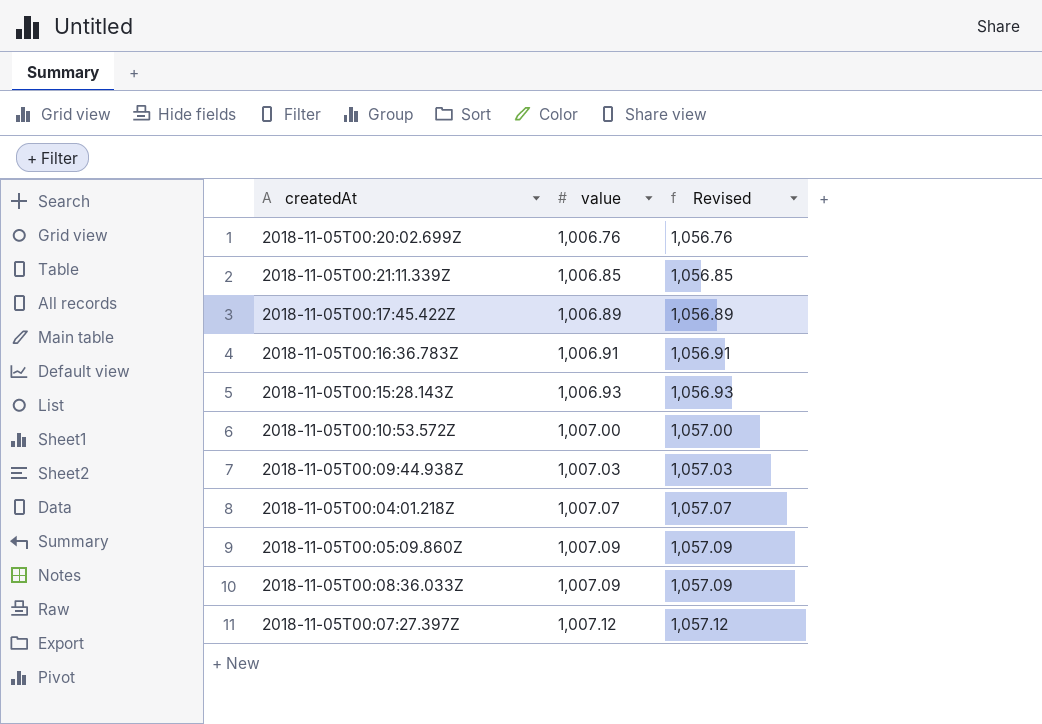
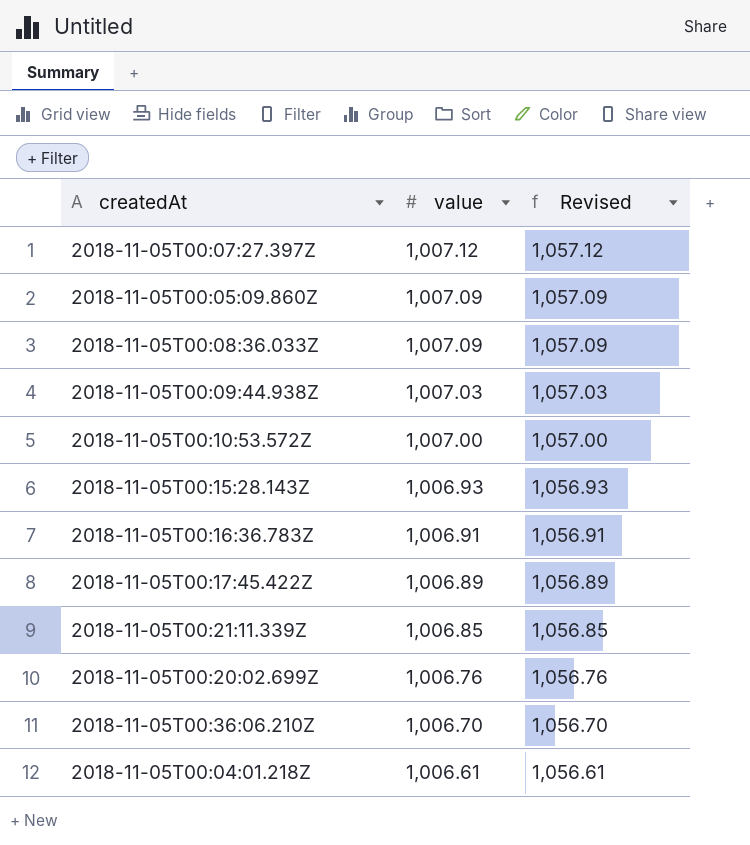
row order: value ascending -> value descending
row 2018-11-05T00:36:06.210Z: none -> 1,006.70 | 1,056.70
2018-11-05T00:04:01.218Z | value: 1,007.07 -> 1,006.61
2018-11-05T00:04:01.218Z | Revised: 1,057.07 -> 1,056.61

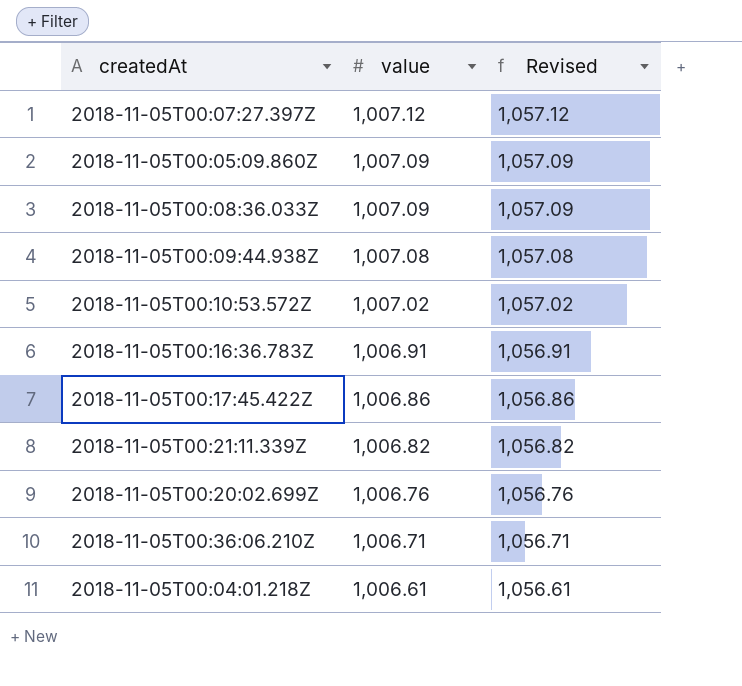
row 2018-11-05T00:15:28.143Z: 1,006.93 | 1,056.93 -> none
2018-11-05T00:09:44.938Z | value: 1,007.03 -> 1,007.08
2018-11-05T00:09:44.938Z | Revised: 1,057.03 -> 1,057.08
2018-11-05T00:10:53.572Z | value: 1,007.00 -> 1,007.02
2018-11-05T00:10:53.572Z | Revised: 1,057.00 -> 1,057.02
2018-11-05T00:17:45.422Z | value: 1,006.89 -> 1,006.86
2018-11-05T00:17:45.422Z | Revised: 1,056.89 -> 1,056.86
2018-11-05T00:21:11.339Z | value: 1,006.85 -> 1,006.82
2018-11-05T00:21:11.339Z | Revised: 1,056.85 -> 1,056.82
2018-11-05T00:36:06.210Z | value: 1,006.70 -> 1,006.71
2018-11-05T00:36:06.210Z | Revised: 1,056.70 -> 1,056.71

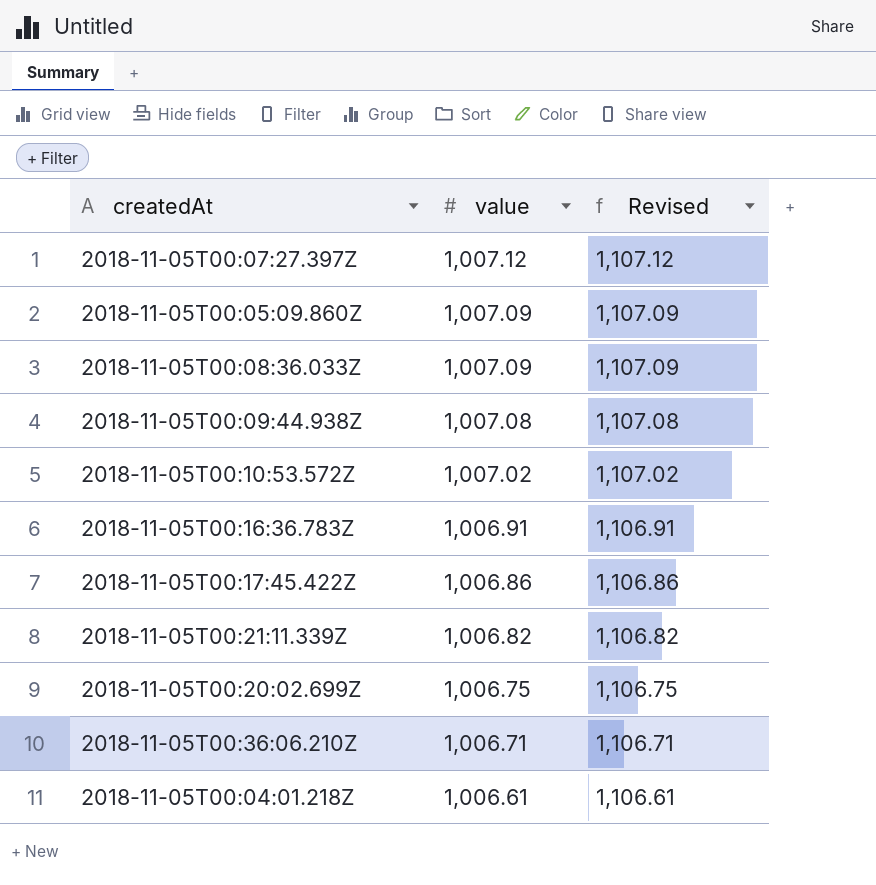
column Revised | formula: [value] + 50 -> [value] + 100
2018-11-05T00:20:02.699Z | value: 1,006.76 -> 1,006.75

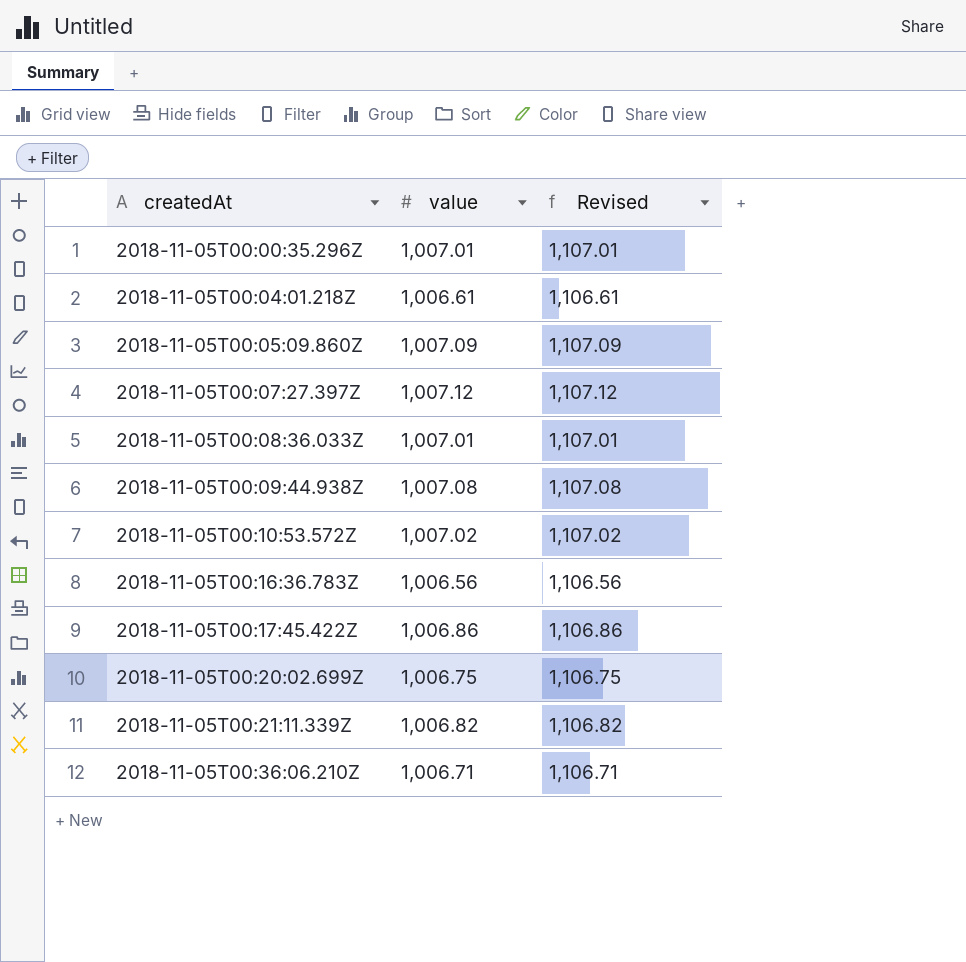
row order: value descending -> createdAt ascending
row 2018-11-05T00:00:35.296Z: none -> 1,007.01 | 1,107.01
2018-11-05T00:08:36.033Z | value: 1,007.09 -> 1,007.01
2018-11-05T00:08:36.033Z | Revised: 1,107.09 -> 1,107.01
2018-11-05T00:16:36.783Z | value: 1,006.91 -> 1,006.56
2018-11-05T00:16:36.783Z | Revised: 1,106.91 -> 1,106.56

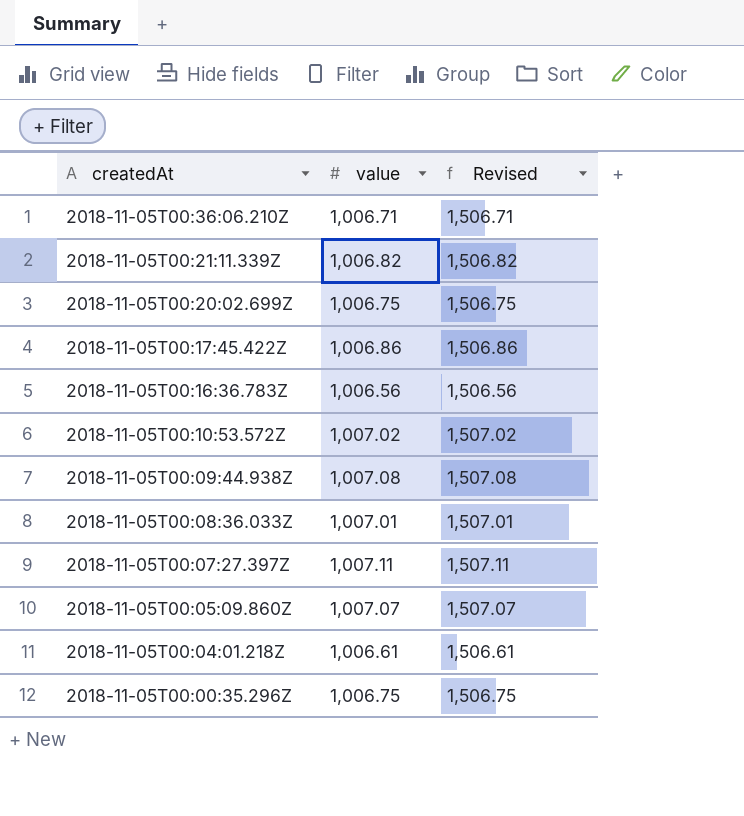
row order: createdAt ascending -> createdAt descending
column Revised | formula: [value] + 100 -> [value] + 500
2018-11-05T00:07:27.397Z | value: 1,007.12 -> 1,007.11
2018-11-05T00:05:09.860Z | value: 1,007.09 -> 1,007.07
2018-11-05T00:00:35.296Z | value: 1,007.01 -> 1,006.75

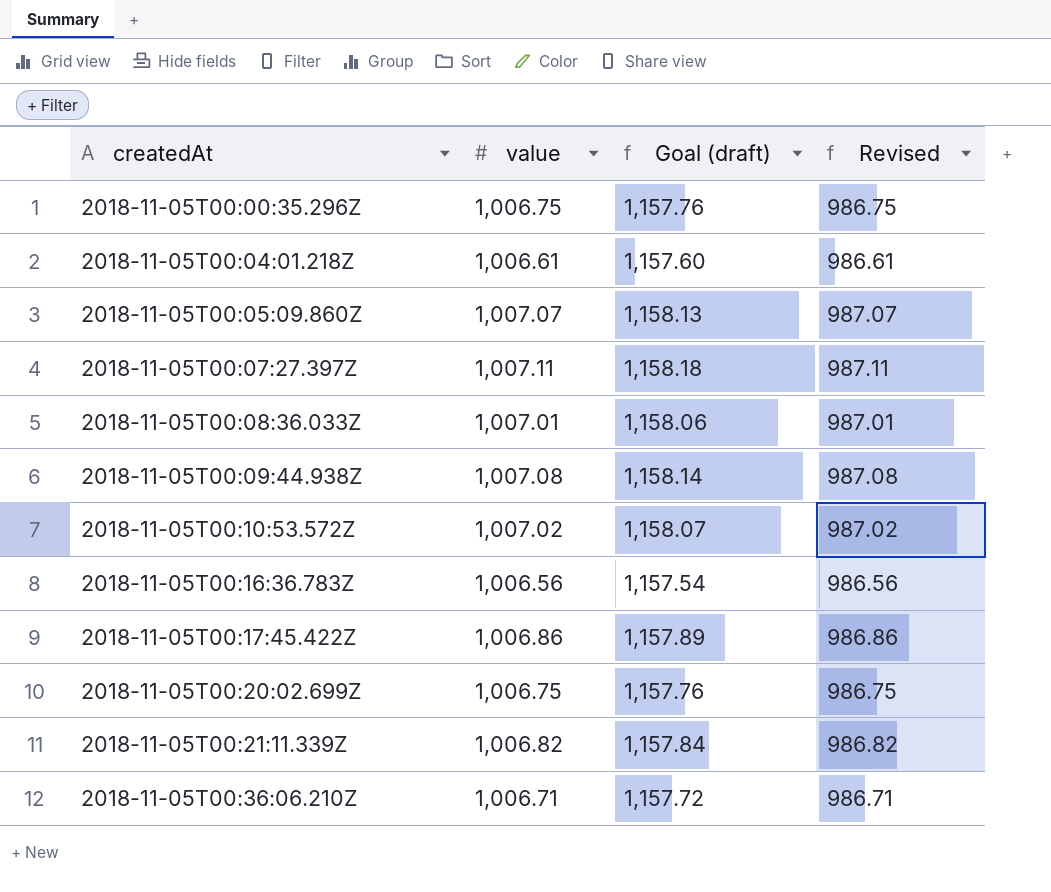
row order: createdAt descending -> createdAt ascending
column Goal (draft) | formula: none -> [value] * 1.15
column Revised | formula: [value] + 500 -> [value] - 20

